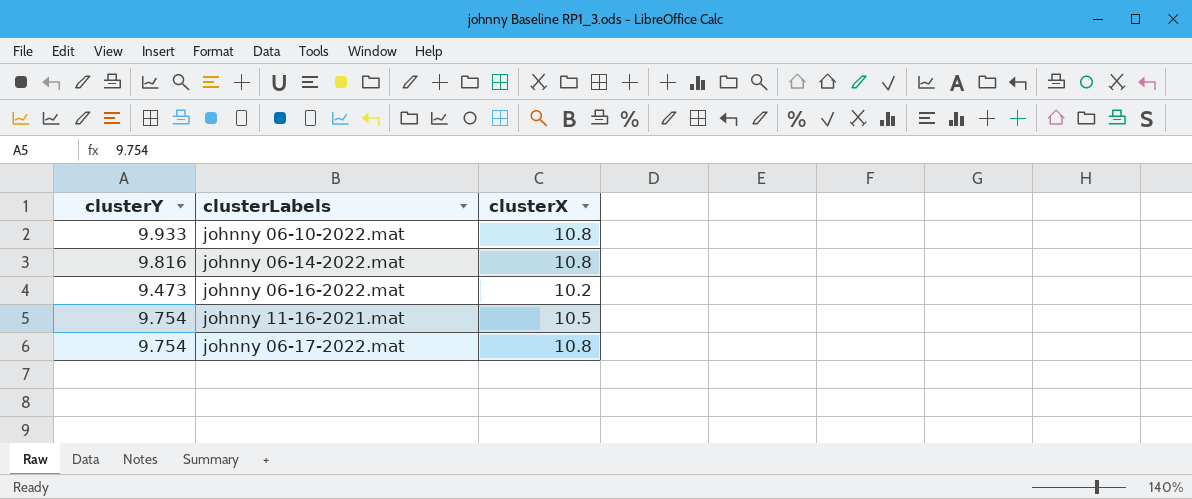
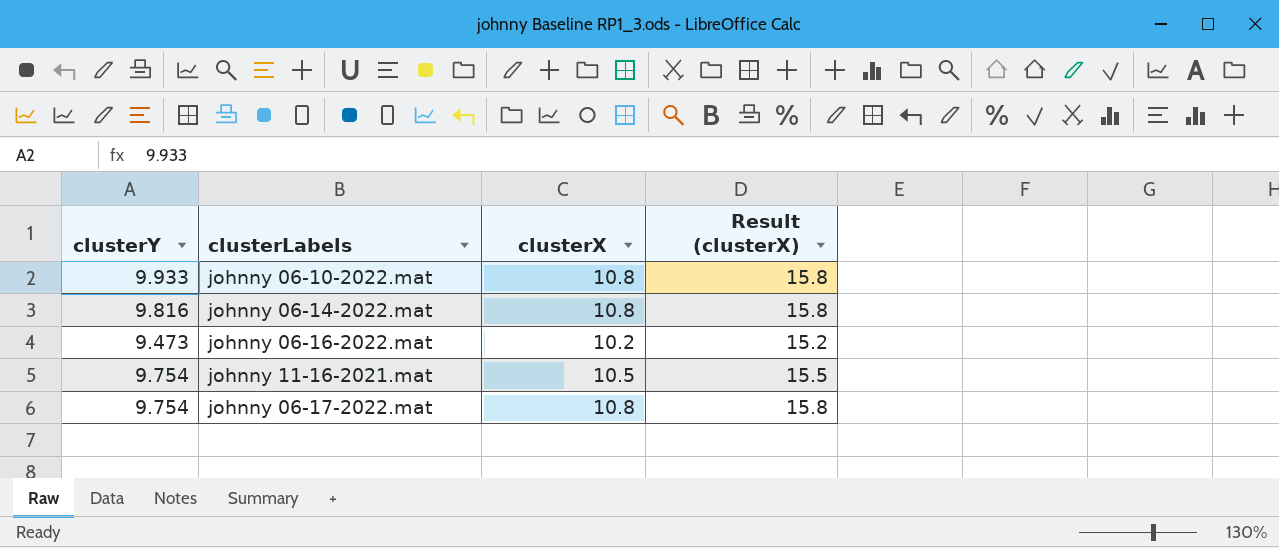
column Result (clusterX) | formula: none -> [clusterX] + 5

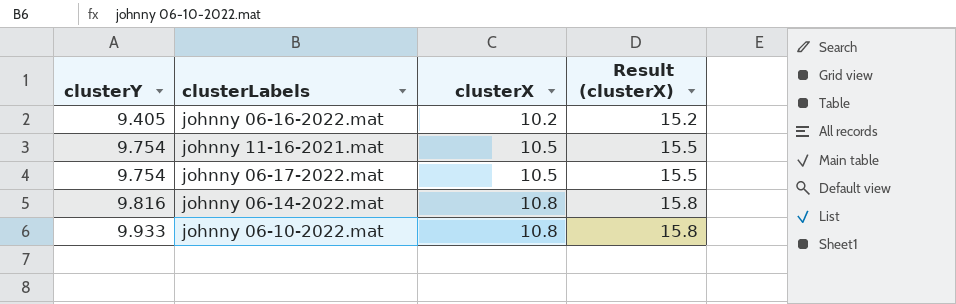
row order: none -> clusterY ascending
johnny 06-16-2022.mat | clusterY: 9.473 -> 9.405
johnny 06-17-2022.mat | clusterX: 10.8 -> 10.5
johnny 06-17-2022.mat | Result (clusterX): 15.8 -> 15.5

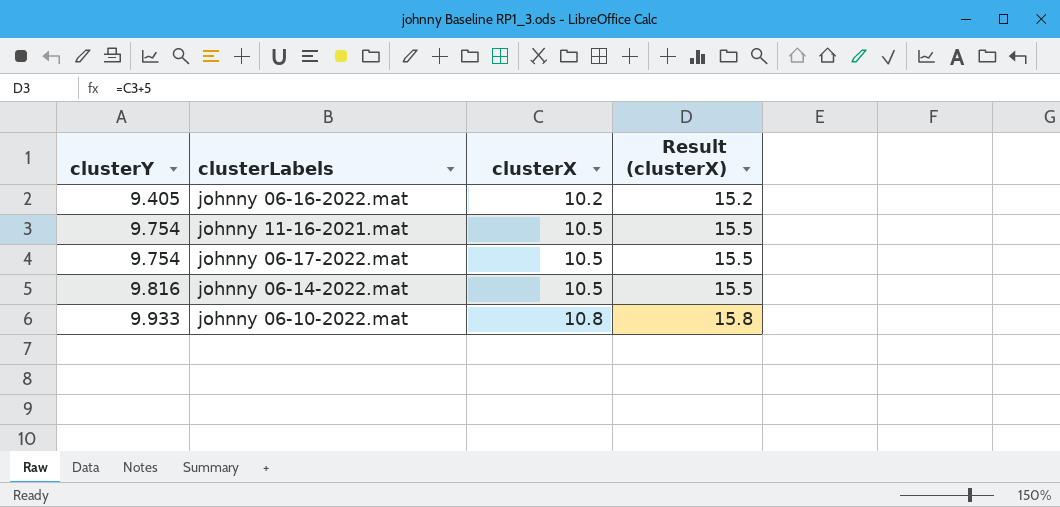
johnny 06-14-2022.mat | clusterX: 10.8 -> 10.5
johnny 06-14-2022.mat | Result (clusterX): 15.8 -> 15.5

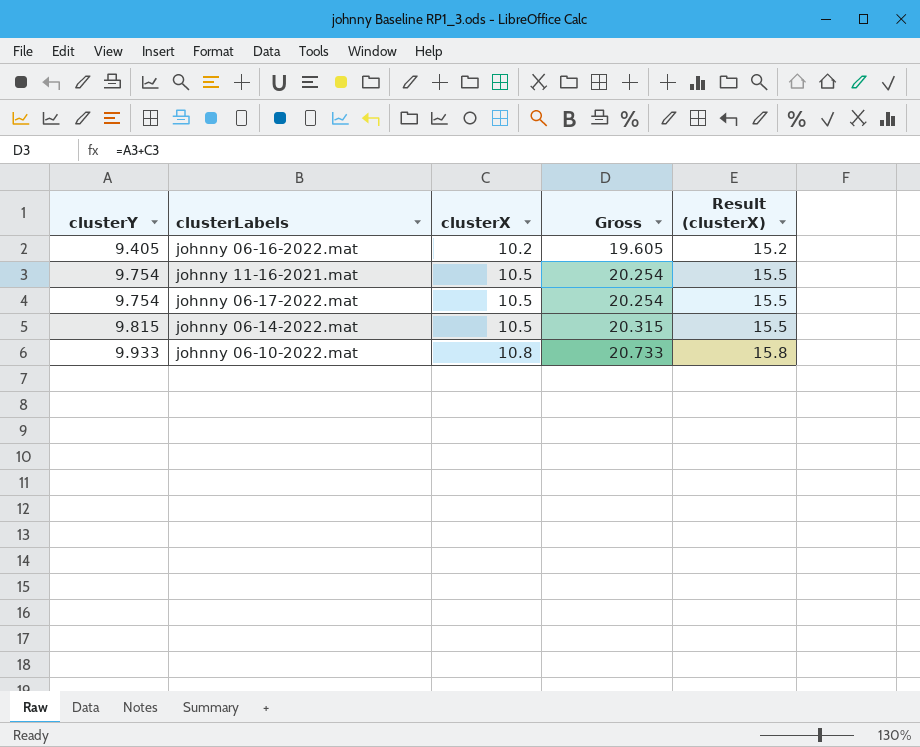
column Gross | formula: none -> [clusterY] + [clusterX]
johnny 06-14-2022.mat | clusterY: 9.816 -> 9.815

